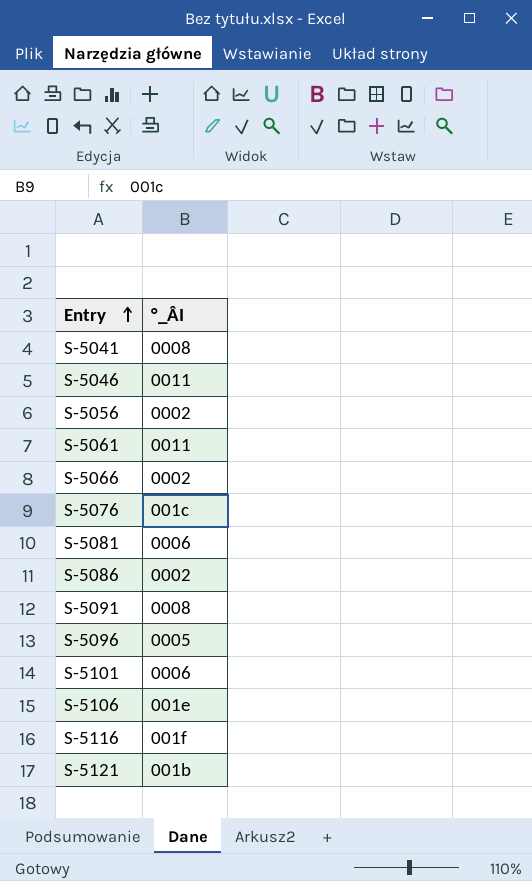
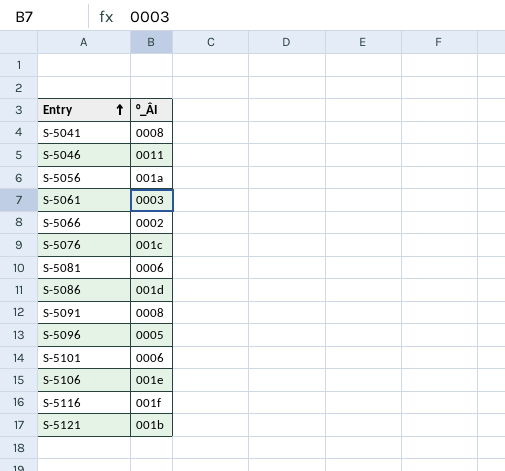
S-5056 | °_ÂI: 0002 -> 001a
S-5061 | °_ÂI: 0011 -> 0003
S-5086 | °_ÂI: 0002 -> 001d

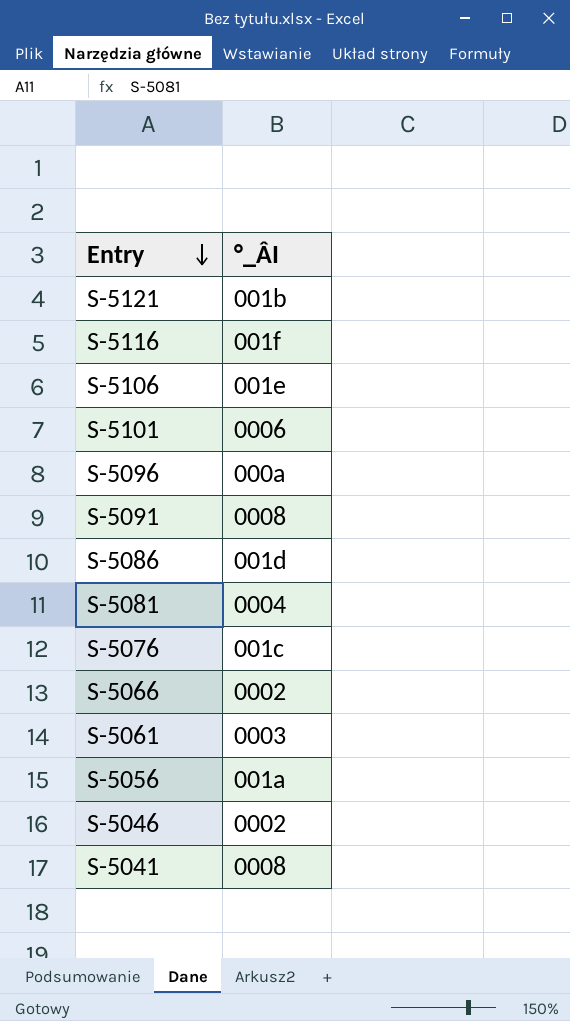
row order: Entry ascending -> Entry descending
S-5096 | °_ÂI: 0005 -> 000a
S-5081 | °_ÂI: 0006 -> 0004
S-5046 | °_ÂI: 0011 -> 0002

